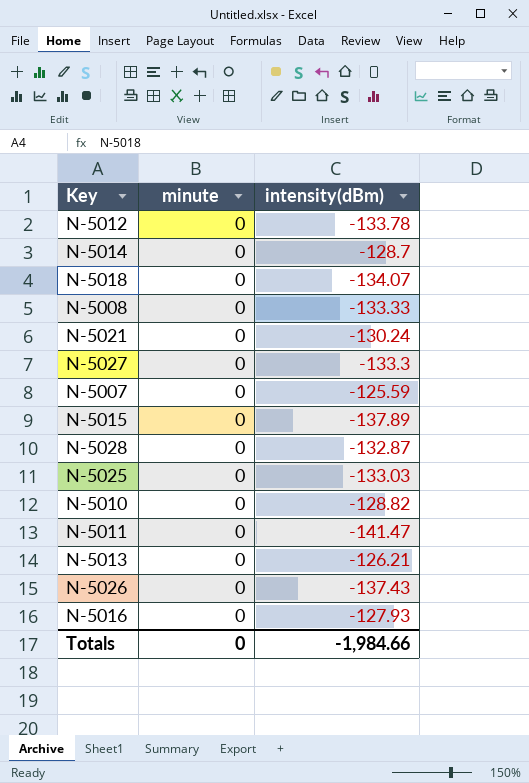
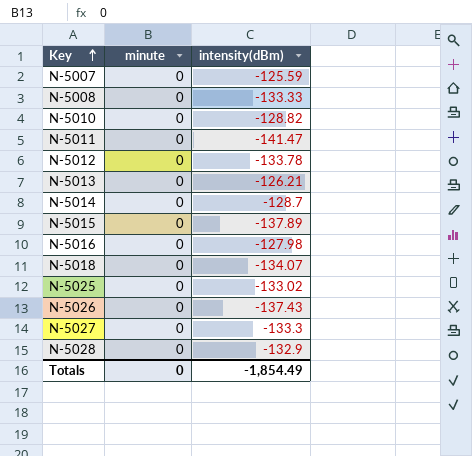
row order: none -> Key ascending
row N-5021: 0 | -130.24 -> none
N-5016 | intensity(dBm): -127.93 -> -127.98
N-5025 | intensity(dBm): -133.03 -> -133.02
N-5028 | intensity(dBm): -132.87 -> -132.9
Totals | intensity(dBm): -1,984.66 -> -1,854.49

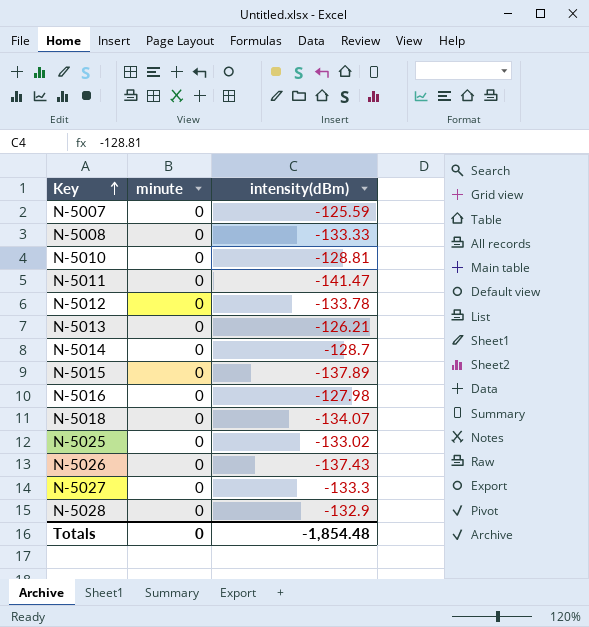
N-5010 | intensity(dBm): -128.82 -> -128.81
Totals | intensity(dBm): -1,854.49 -> -1,854.48

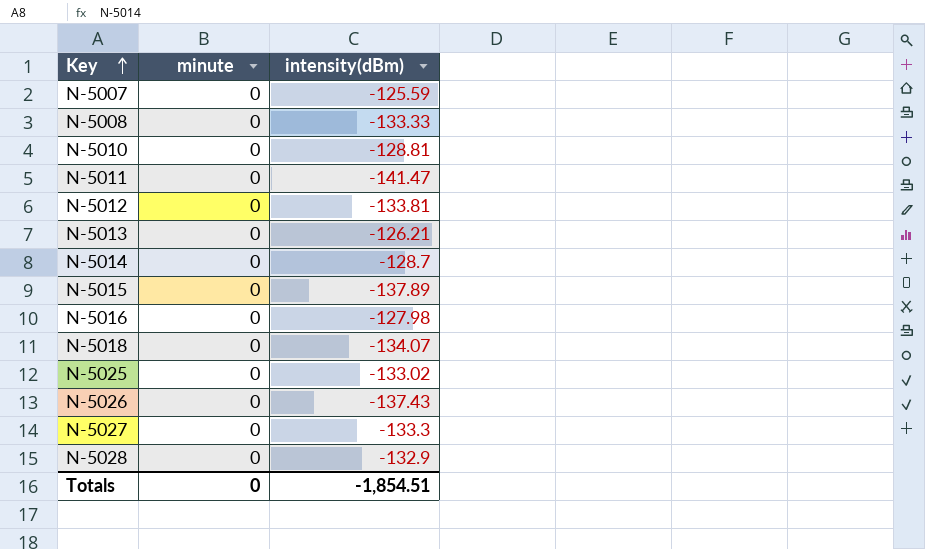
N-5012 | intensity(dBm): -133.78 -> -133.81
Totals | intensity(dBm): -1,854.48 -> -1,854.51

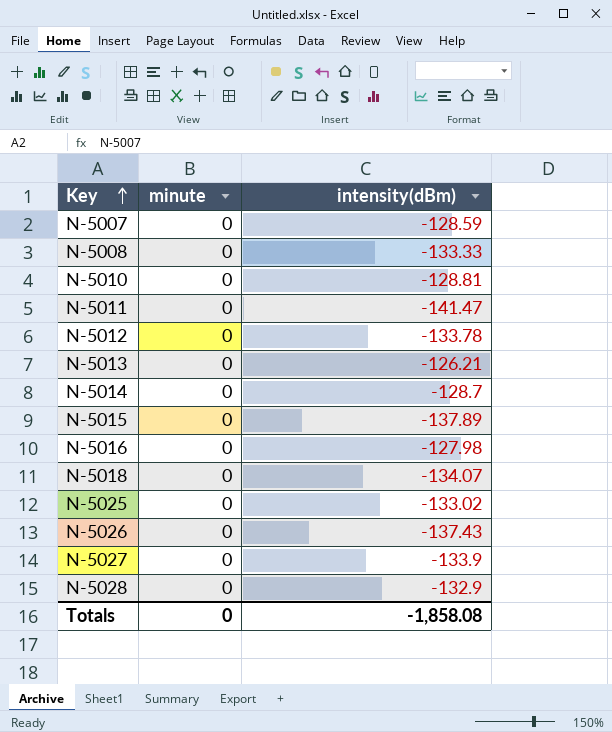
N-5007 | intensity(dBm): -125.59 -> -128.59
N-5012 | intensity(dBm): -133.81 -> -133.78
N-5027 | intensity(dBm): -133.3 -> -133.9
Totals | intensity(dBm): -1,854.51 -> -1,858.08

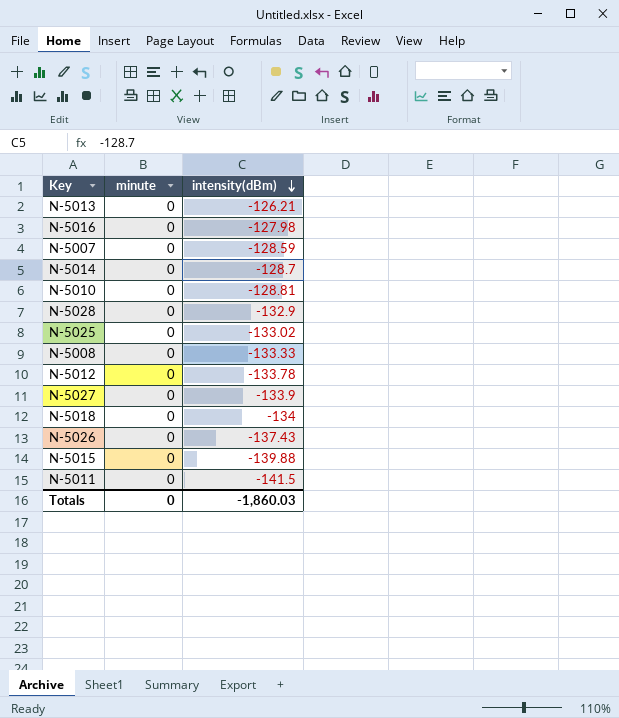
row order: Key ascending -> intensity(dBm) descending
N-5018 | intensity(dBm): -134.07 -> -134
N-5015 | intensity(dBm): -137.89 -> -139.88
N-5011 | intensity(dBm): -141.47 -> -141.5
Totals | intensity(dBm): -1,858.08 -> -1,860.03

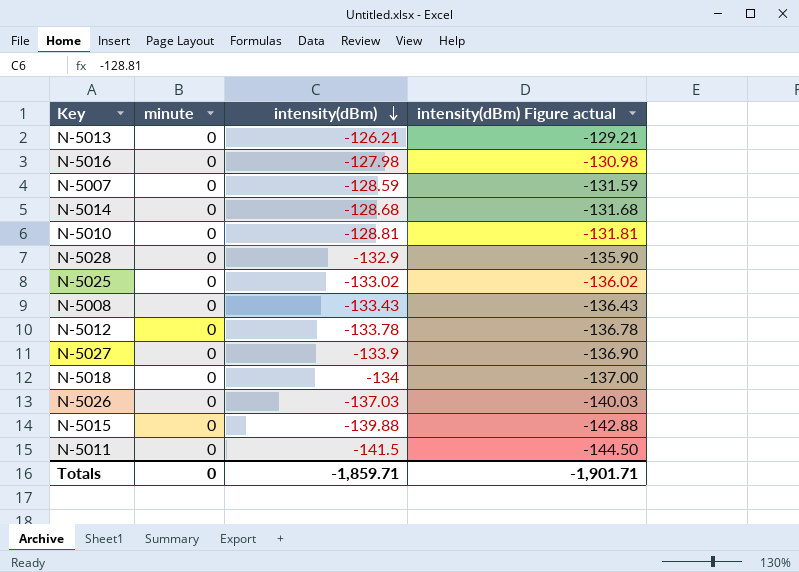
column intensity(dBm) Figure actual | formula: none -> [intensity(dBm)] - 3
N-5014 | intensity(dBm): -128.7 -> -128.68
N-5008 | intensity(dBm): -133.33 -> -133.43
N-5026 | intensity(dBm): -137.43 -> -137.03
Totals | intensity(dBm): -1,860.03 -> -1,859.71

